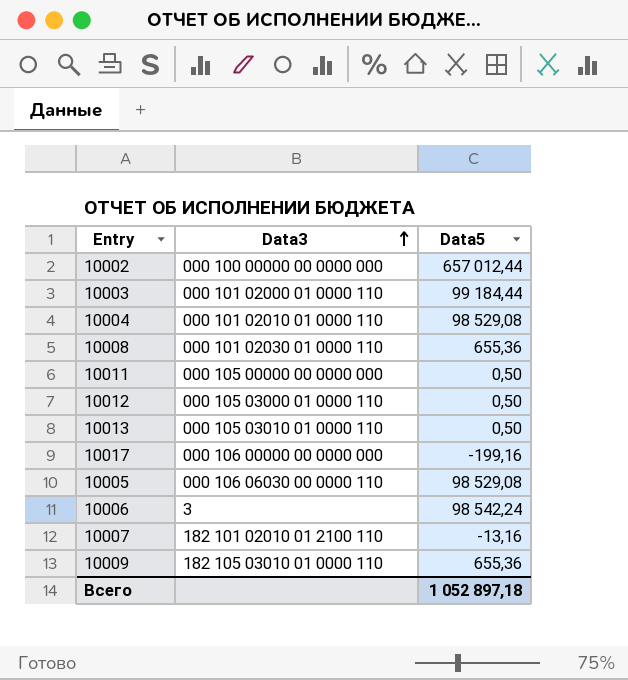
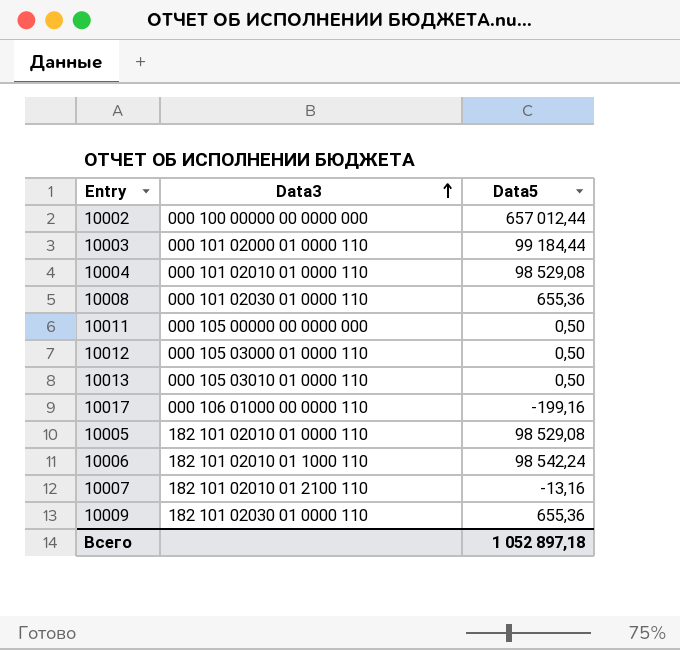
10017 | Data3: 000 106 00000 00 0000 000 -> 000 106 01000 00 0000 110
10005 | Data3: 000 106 06030 00 0000 110 -> 182 101 02010 01 0000 110
10006 | Data3: 3 -> 182 101 02010 01 1000 110
10009 | Data3: 182 105 03010 01 0000 110 -> 182 101 02030 01 0000 110

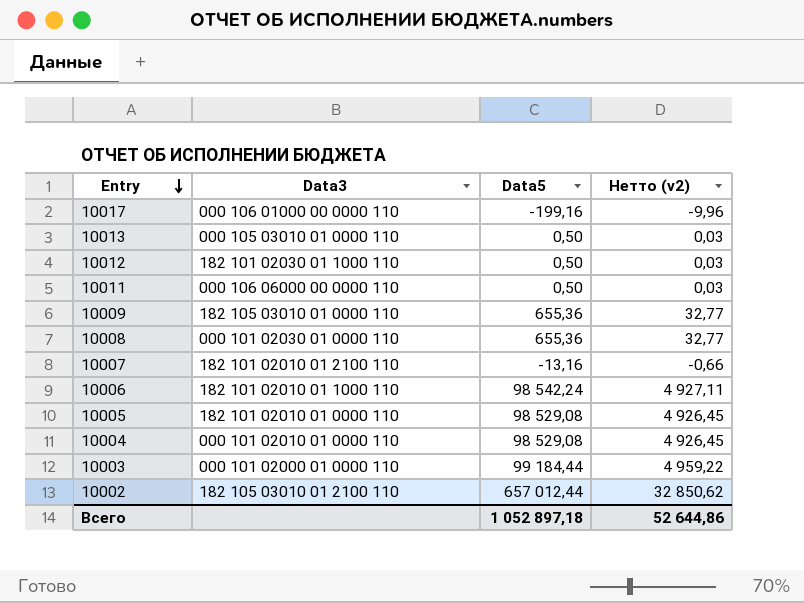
row order: Data3 ascending -> Entry descending
column Нетто (v2) | formula: none -> [Data5] * 0,05
10012 | Data3: 000 105 03000 01 0000 110 -> 182 101 02030 01 1000 110
10011 | Data3: 000 105 00000 00 0000 000 -> 000 106 06000 00 0000 110
10009 | Data3: 182 101 02030 01 0000 110 -> 182 105 03010 01 0000 110
10002 | Data3: 000 100 00000 00 0000 000 -> 182 105 03010 01 2100 110

